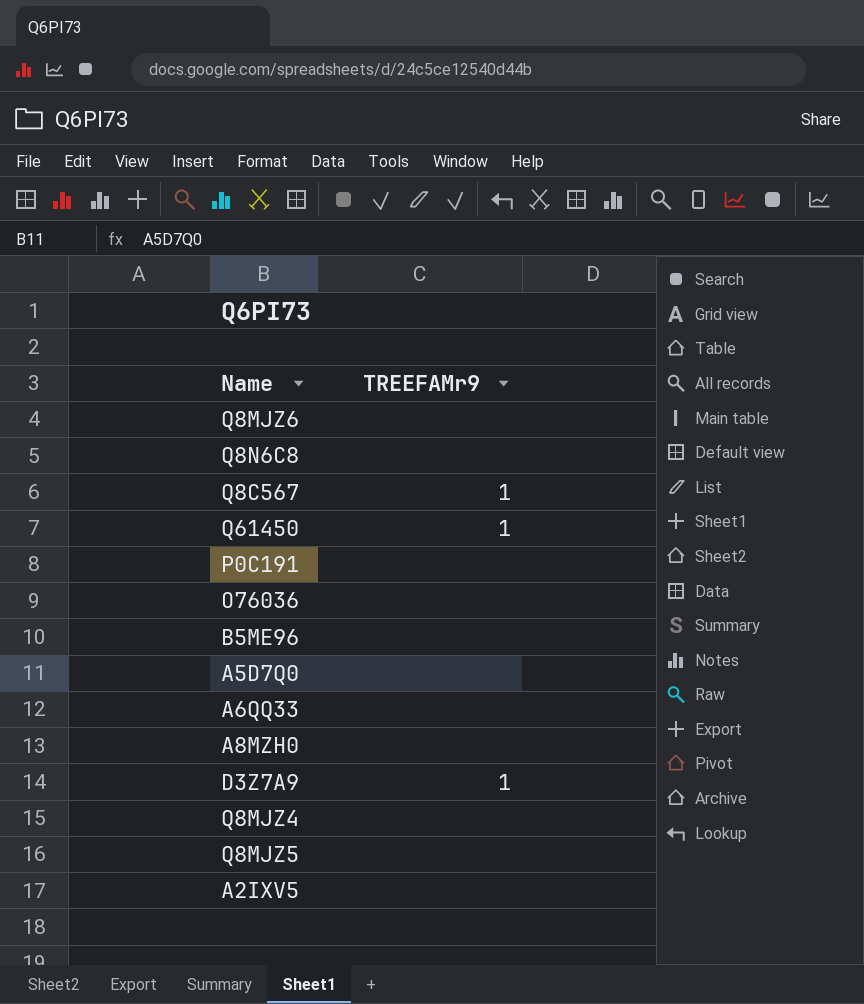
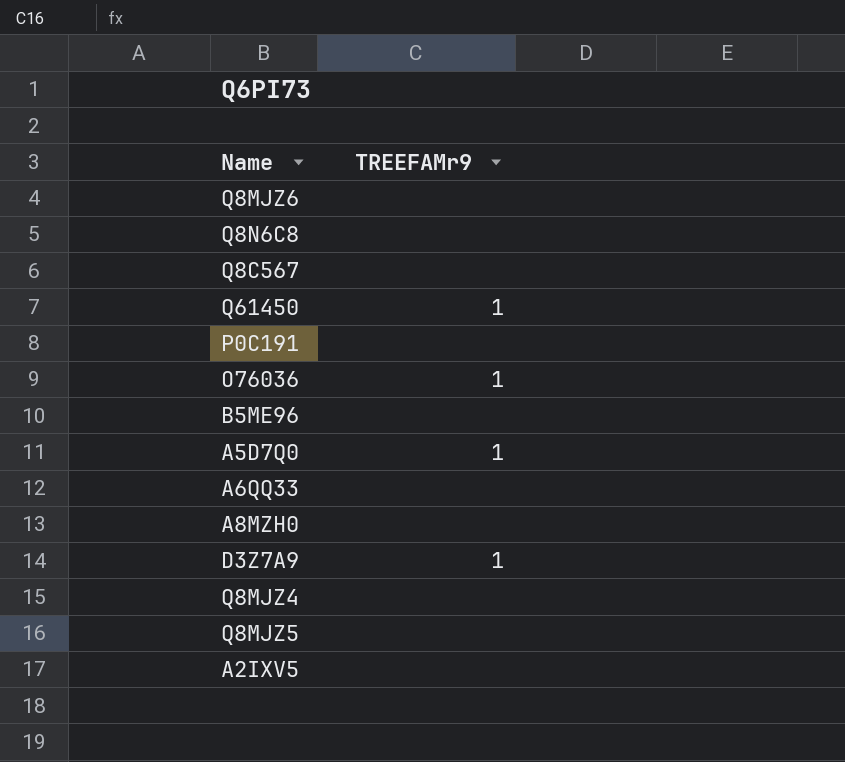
Q8C567 | TREEFAMr9: 1 -> none
O76036 | TREEFAMr9: none -> 1
A5D7Q0 | TREEFAMr9: none -> 1

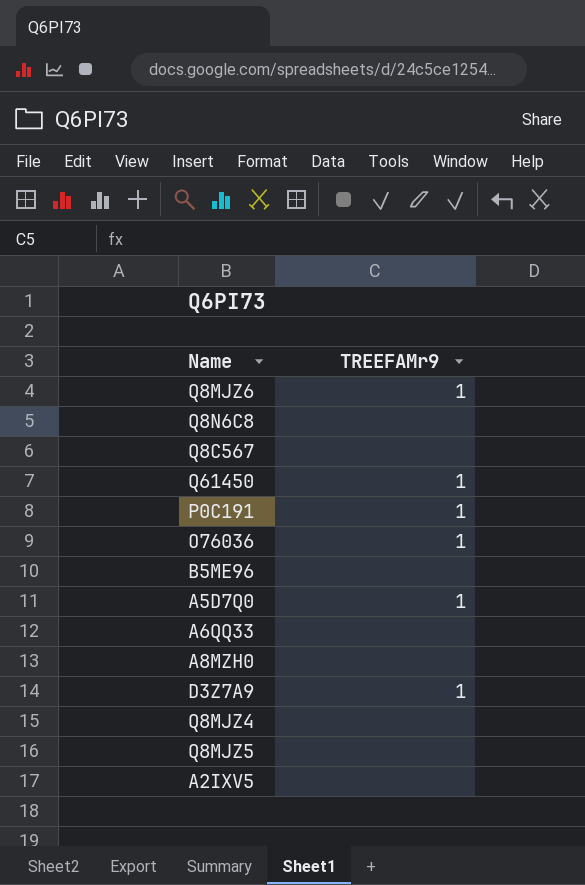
Q8MJZ6 | TREEFAMr9: none -> 1
P0C191 | TREEFAMr9: none -> 1

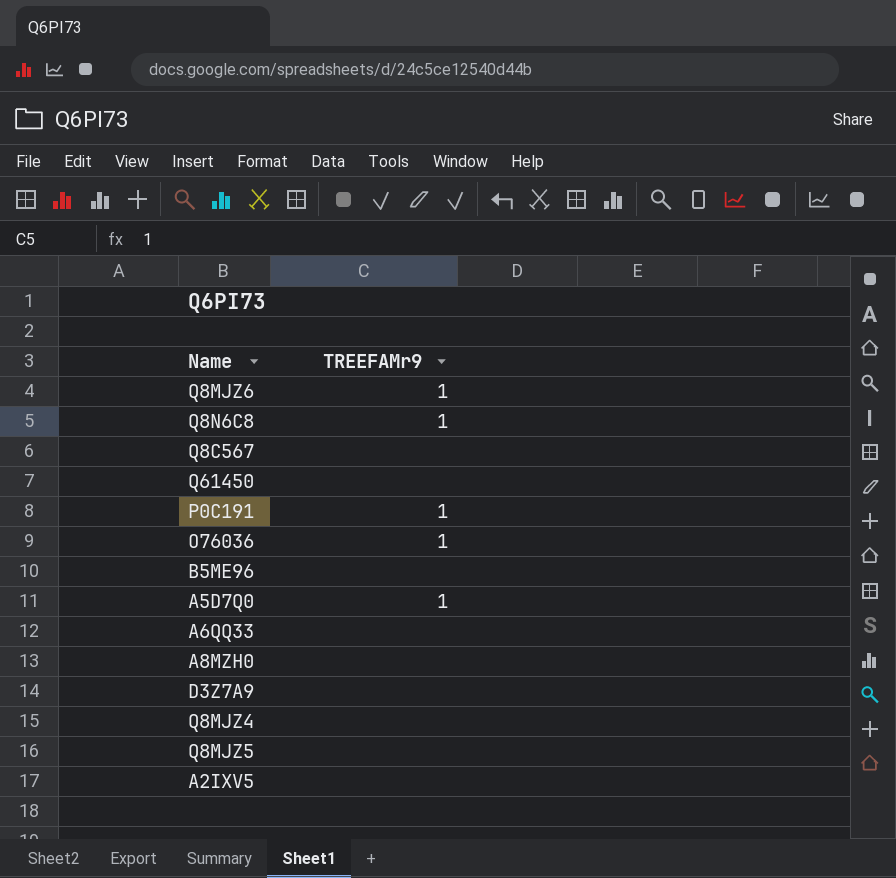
Q8N6C8 | TREEFAMr9: none -> 1
Q61450 | TREEFAMr9: 1 -> none
D3Z7A9 | TREEFAMr9: 1 -> none

